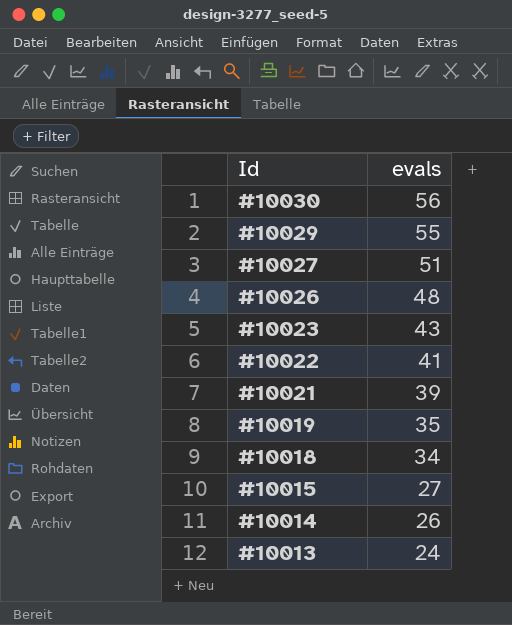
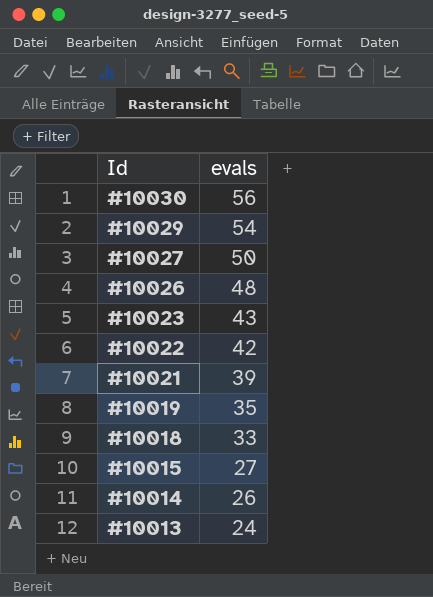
#10029 | evals: 55 -> 54
#10027 | evals: 51 -> 50
#10022 | evals: 41 -> 42
#10018 | evals: 34 -> 33

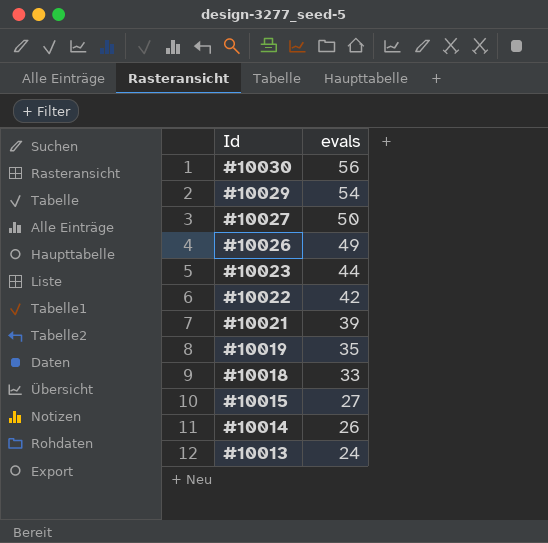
#10026 | evals: 48 -> 49
#10023 | evals: 43 -> 44

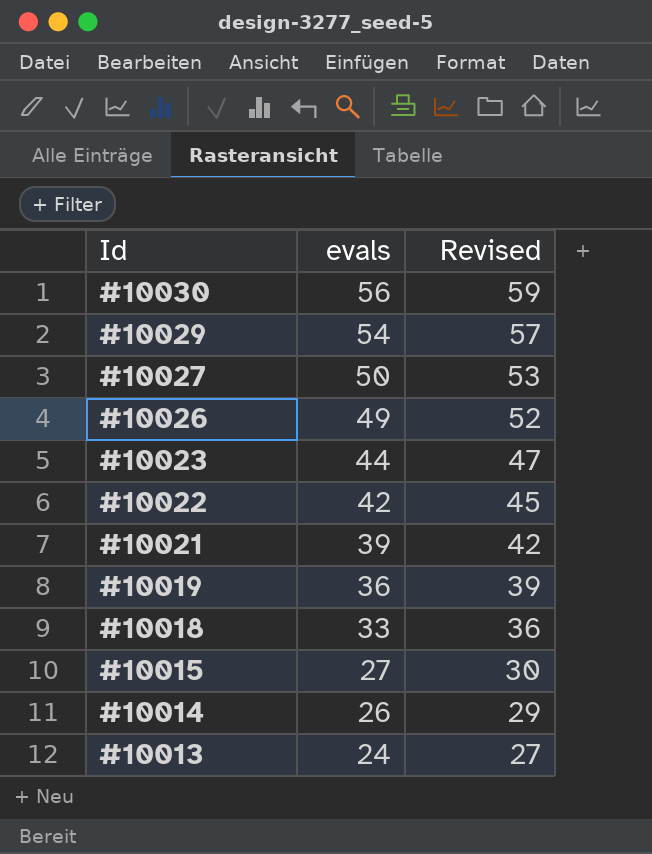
column Revised | formula: none -> [evals] + 3
#10019 | evals: 35 -> 36

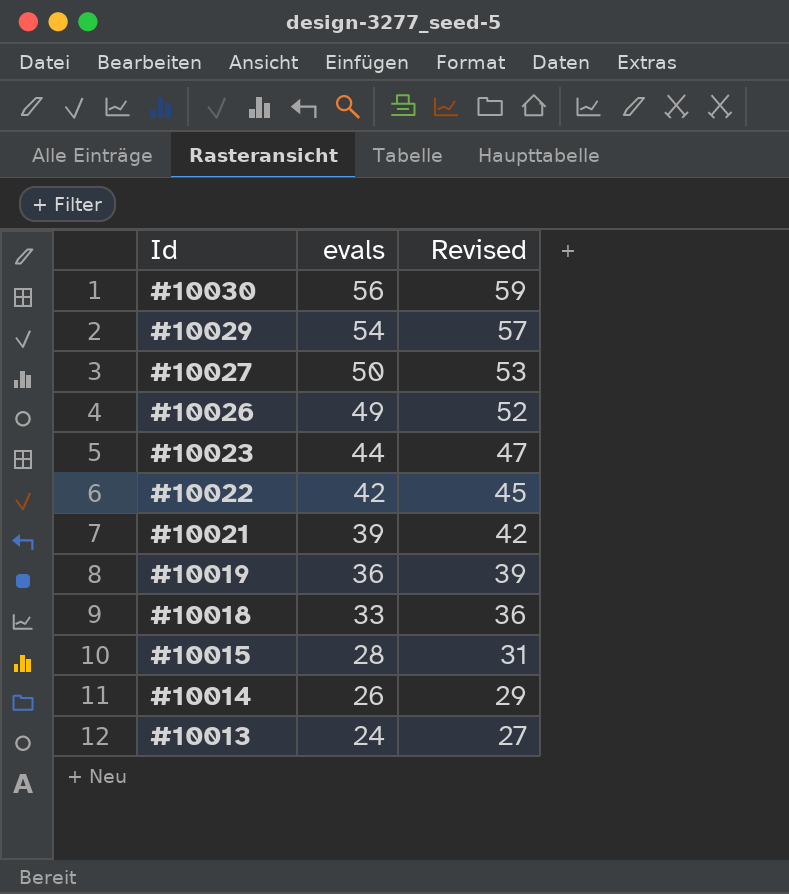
#10015 | evals: 27 -> 28
#10015 | Revised: 30 -> 31

